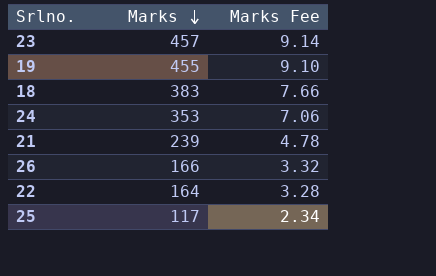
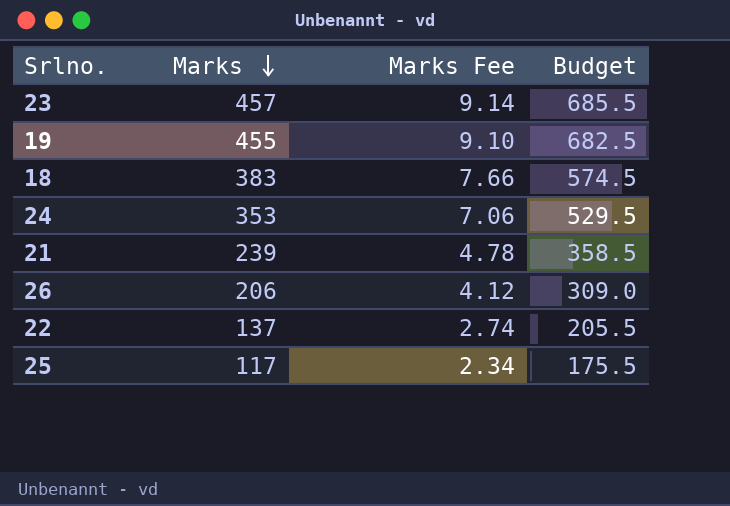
column Budget | formula: none -> [Marks] * 1.5
26 | Marks: 166 -> 206
26 | Marks Fee: 3.32 -> 4.12
22 | Marks: 164 -> 137
22 | Marks Fee: 3.28 -> 2.74

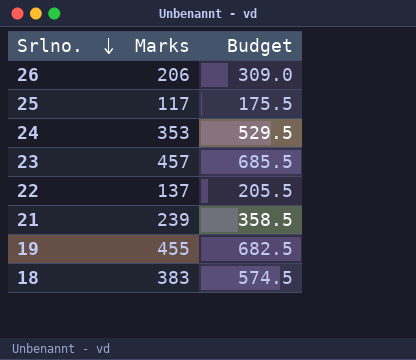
row order: Marks descending -> Srlno. descending
column Marks Fee | formula: [Marks] * 0.02 -> none

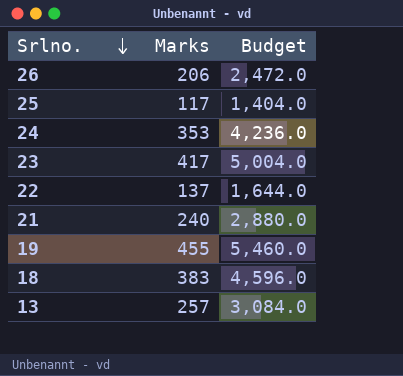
column Budget | formula: [Marks] * 1.5 -> [Marks] * 12
23 | Marks: 457 -> 417
21 | Marks: 239 -> 240
row 13: none -> 257 | 3,084.0

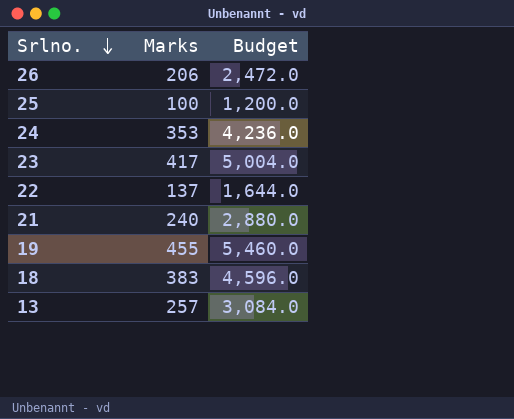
25 | Marks: 117 -> 100
25 | Budget: 1,404.0 -> 1,200.0

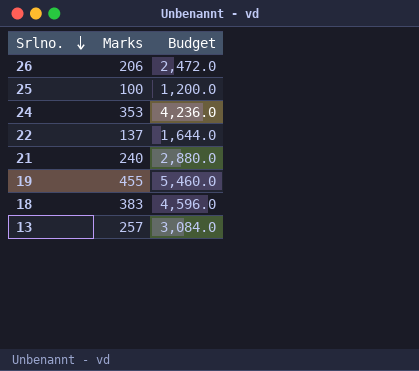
row 23: 417 | 5,004.0 -> none

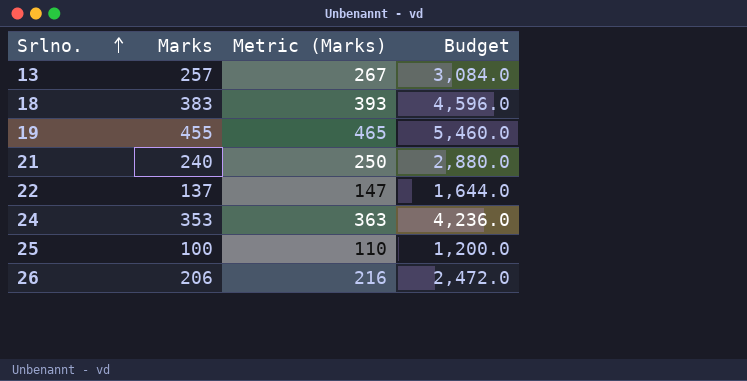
row order: Srlno. descending -> Srlno. ascending
column Metric (Marks) | formula: none -> [Marks] + 10

